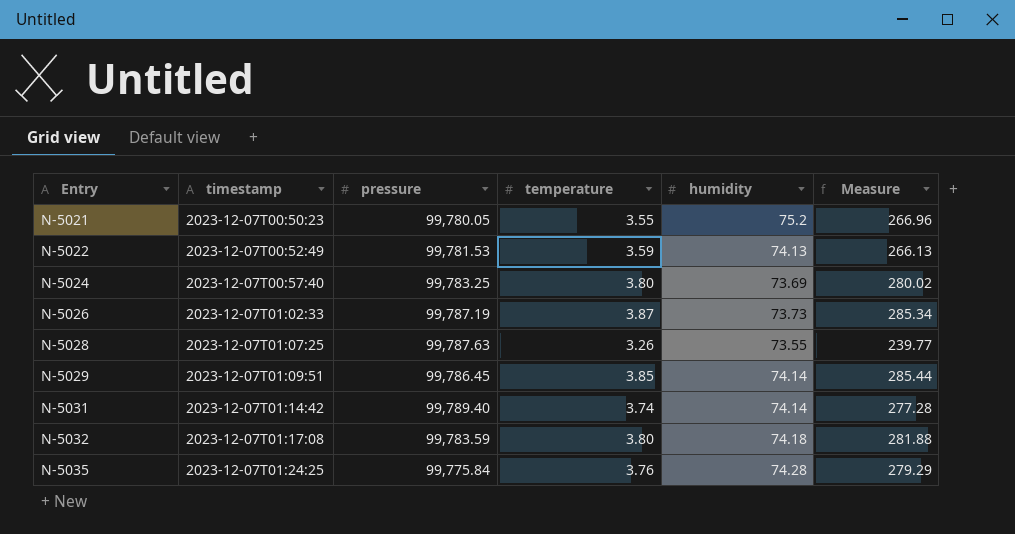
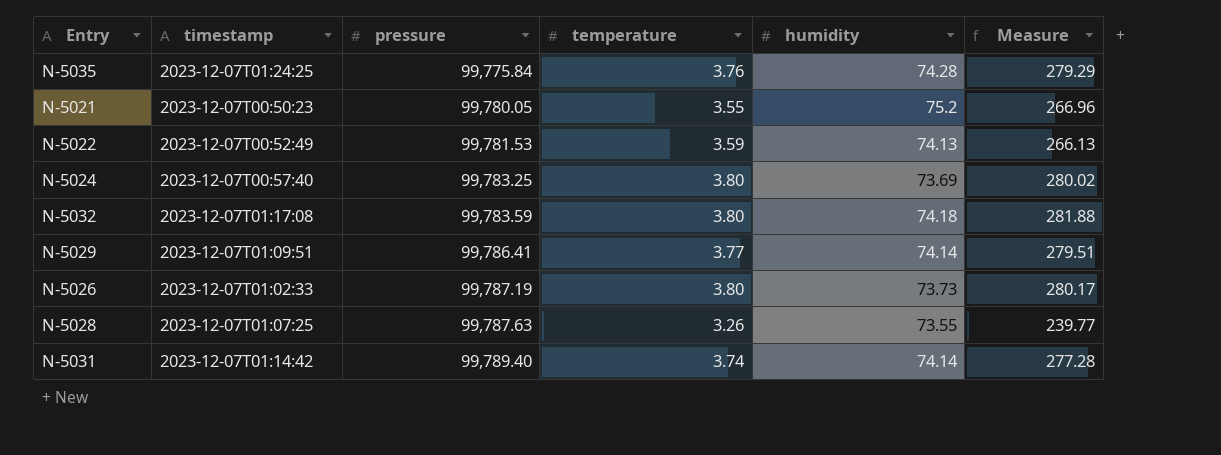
row order: Entry ascending -> pressure ascending
N-5029 | pressure: 99,786.45 -> 99,786.41
N-5029 | temperature: 3.85 -> 3.77
N-5029 | Measure: 285.44 -> 279.51
N-5026 | temperature: 3.87 -> 3.80
N-5026 | Measure: 285.34 -> 280.17

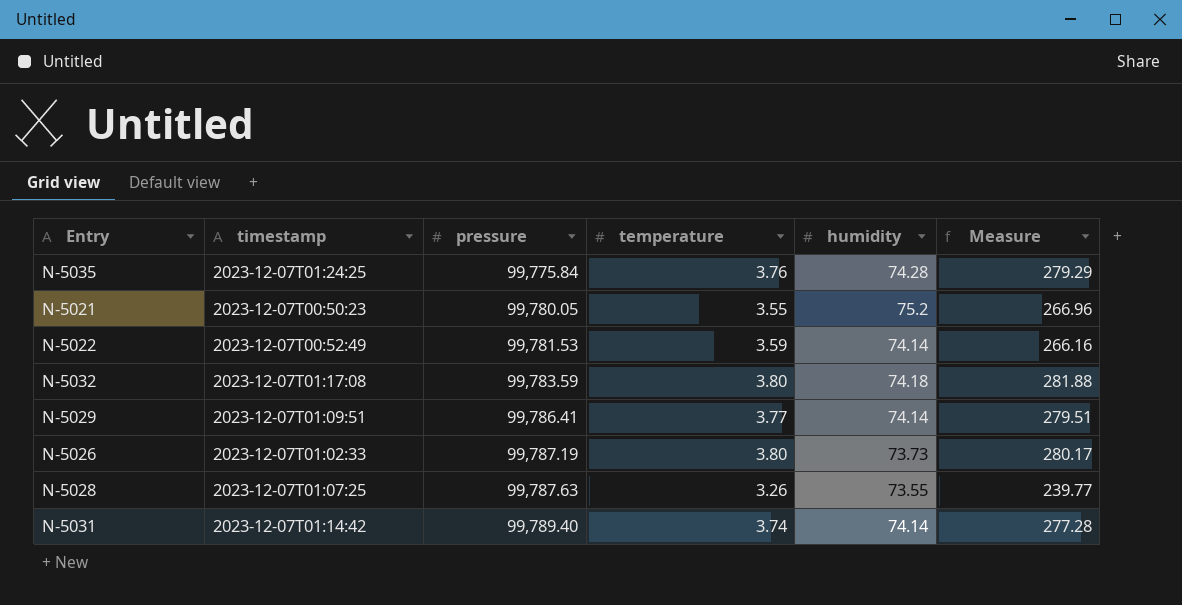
row N-5024: 2023-12-07T00:57:40 | 99,783.25 | 3.80 | 73.69 | 280.02 -> none
N-5022 | humidity: 74.13 -> 74.14
N-5022 | Measure: 266.13 -> 266.16

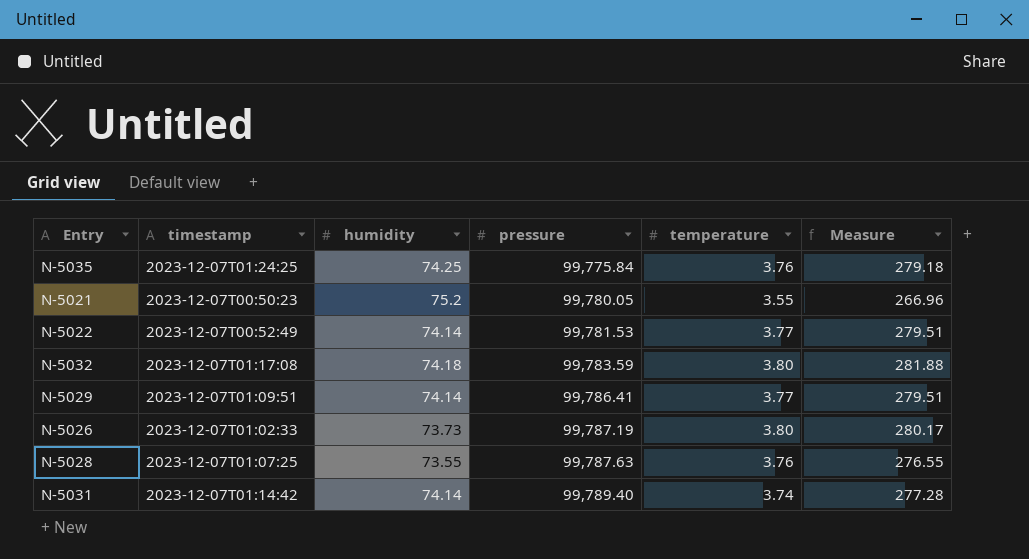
column humidity | position: 5 -> 3
N-5035 | humidity: 74.28 -> 74.25
N-5035 | Measure: 279.29 -> 279.18
N-5022 | temperature: 3.59 -> 3.77
N-5022 | Measure: 266.16 -> 279.51
N-5028 | temperature: 3.26 -> 3.76
N-5028 | Measure: 239.77 -> 276.55

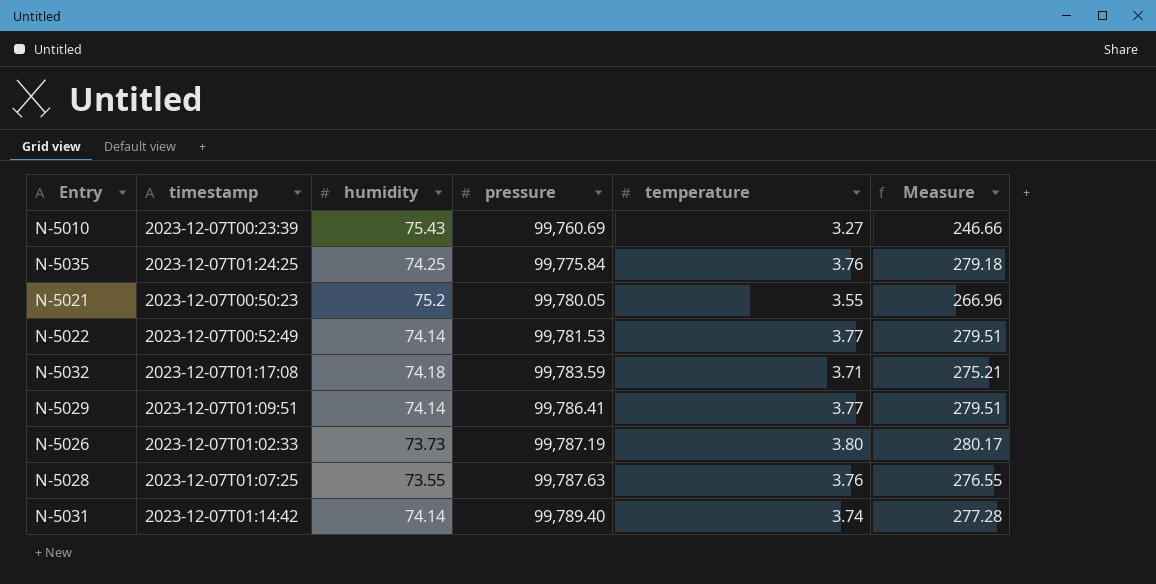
row N-5010: none -> 2023-12-07T00:23:39 | 75.43 | 99,760.69 | 3.27 | 246.66
N-5032 | temperature: 3.80 -> 3.71
N-5032 | Measure: 281.88 -> 275.21

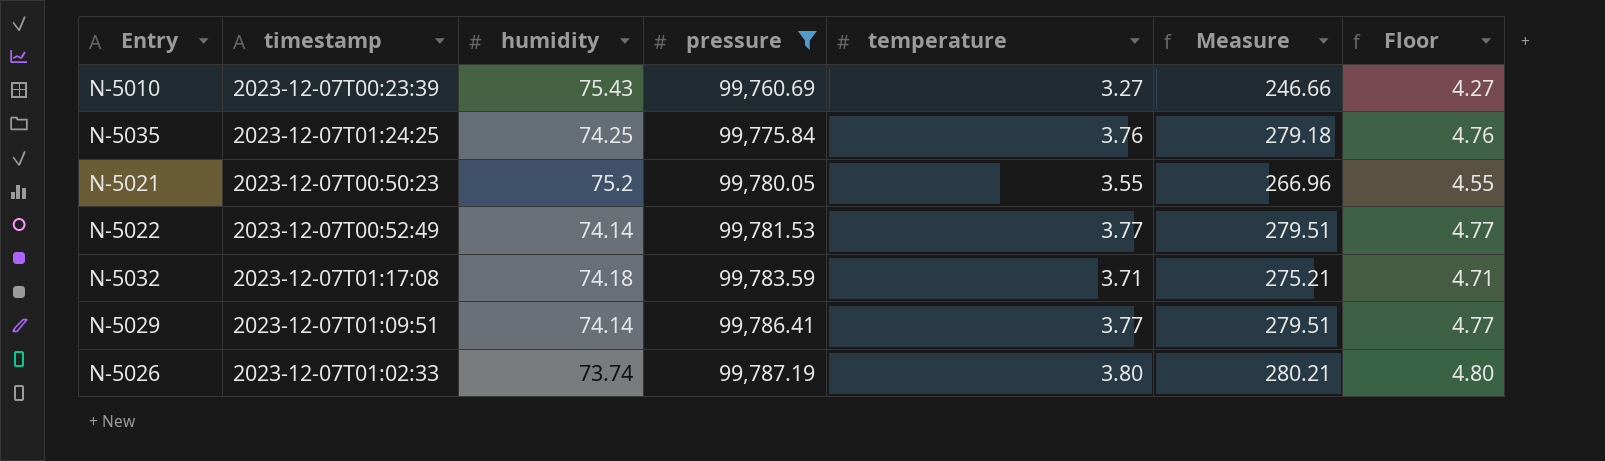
filter: none -> pressure <= 99,787.19
column Floor | formula: none -> [temperature] + 1
N-5026 | humidity: 73.73 -> 73.74
N-5026 | Measure: 280.17 -> 280.21

